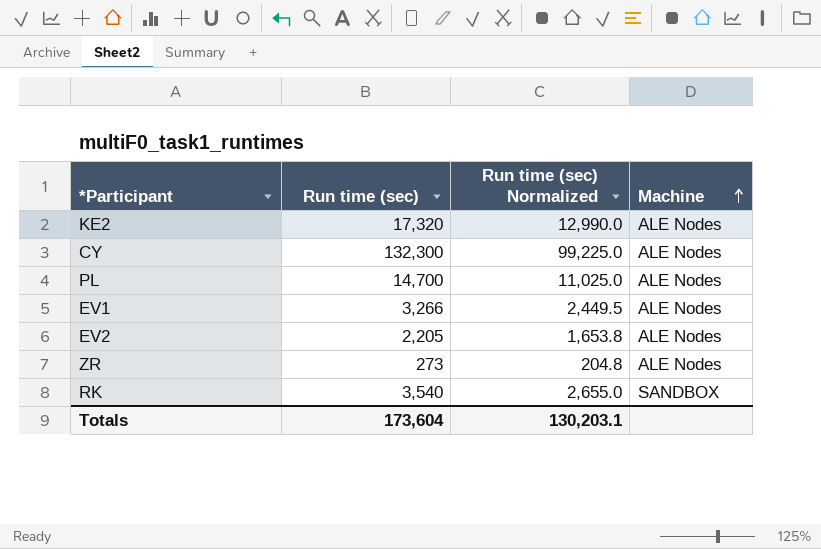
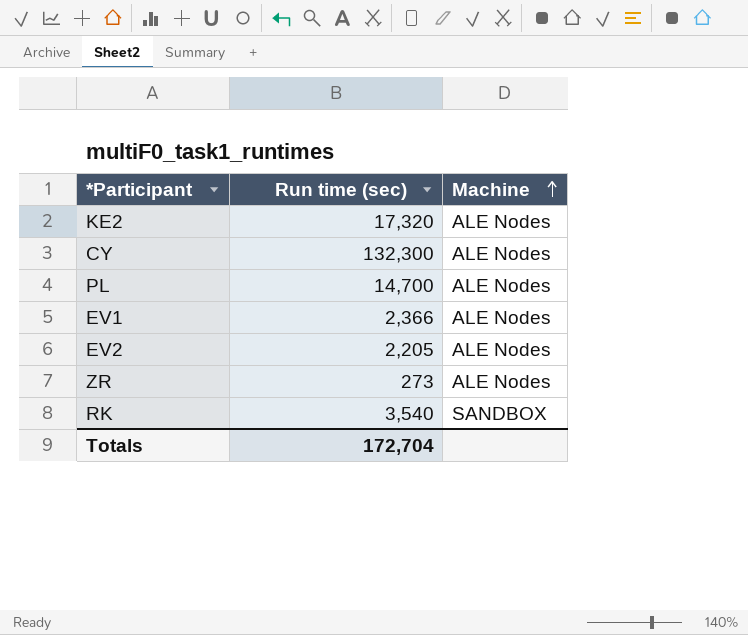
column Run time (sec) Normalized | formula: [Run time (sec)] * 0.75 -> none
EV1 | Run time (sec): 3,266 -> 2,366
Totals | Run time (sec): 173,604 -> 172,704

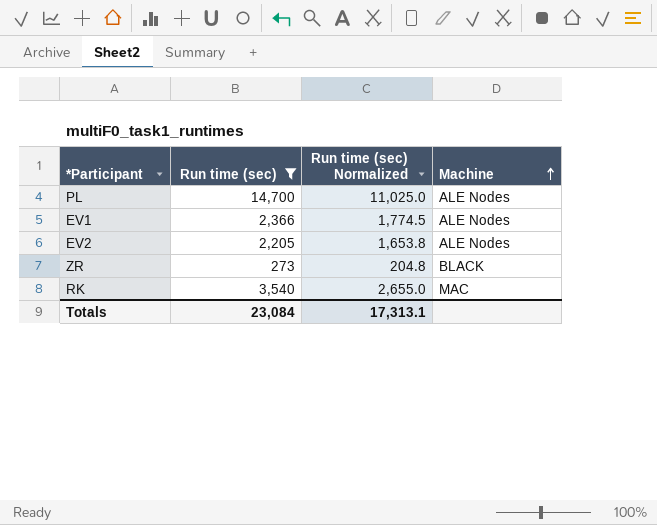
filter: none -> Run time (sec) <= 14,700
column Run time (sec) Normalized | formula: none -> [Run time (sec)] * 0.75
ZR | Machine: ALE Nodes -> BLACK
RK | Machine: SANDBOX -> MAC
Totals | Run time (sec): 172,704 -> 23,084

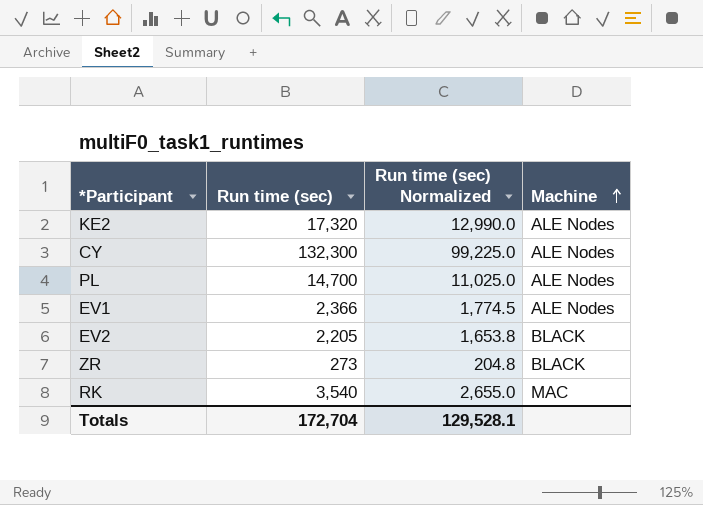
filter: Run time (sec) <= 14,700 -> none
EV2 | Machine: ALE Nodes -> BLACK
Totals | Run time (sec): 23,084 -> 172,704
Totals | Run time (sec) Normalized: 17,313.1 -> 129,528.1

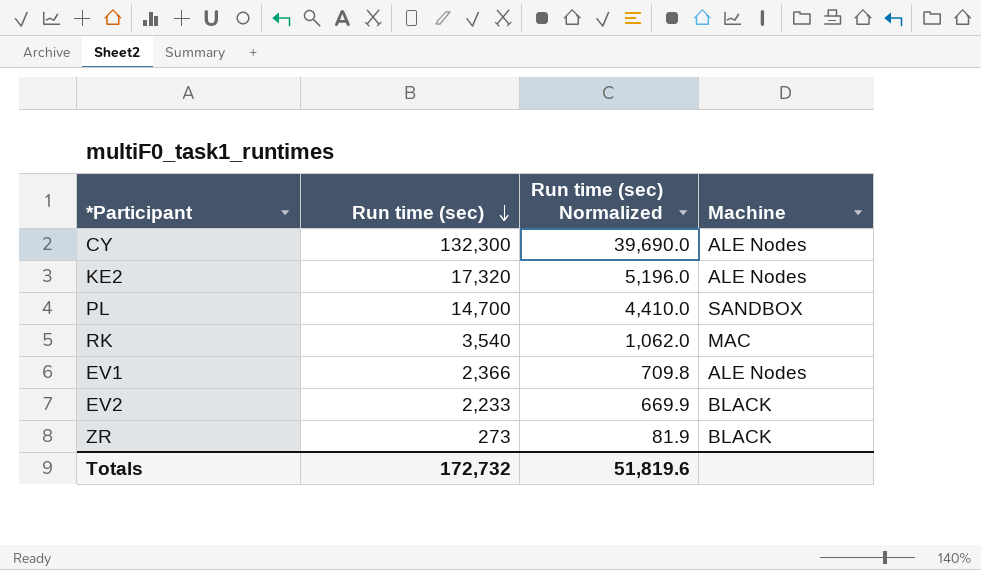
row order: Machine ascending -> Run time (sec) descending
column Run time (sec) Normalized | formula: [Run time (sec)] * 0.75 -> [Run time (sec)] * 0.3
PL | Machine: ALE Nodes -> SANDBOX
EV2 | Run time (sec): 2,205 -> 2,233
Totals | Run time (sec): 172,704 -> 172,732
Totals | Run time (sec) Normalized: 129,528.1 -> 51,819.6

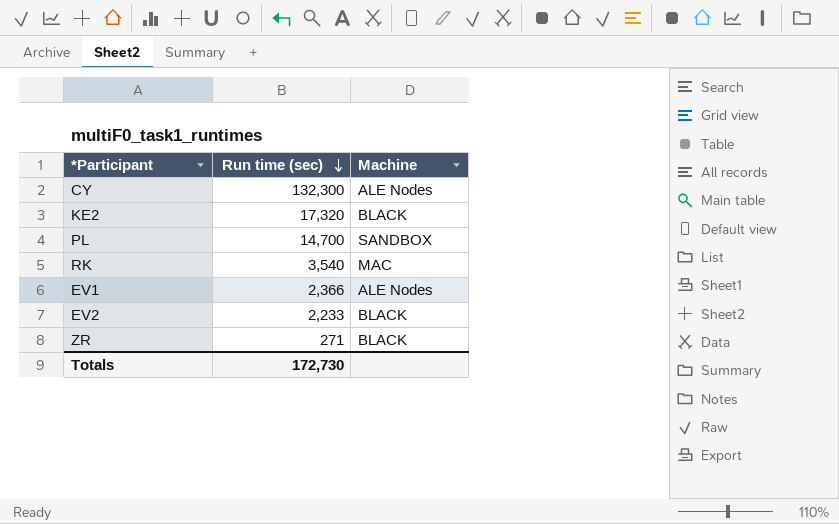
column Run time (sec) Normalized | formula: [Run time (sec)] * 0.3 -> none
KE2 | Machine: ALE Nodes -> BLACK
ZR | Run time (sec): 273 -> 271
Totals | Run time (sec): 172,732 -> 172,730

